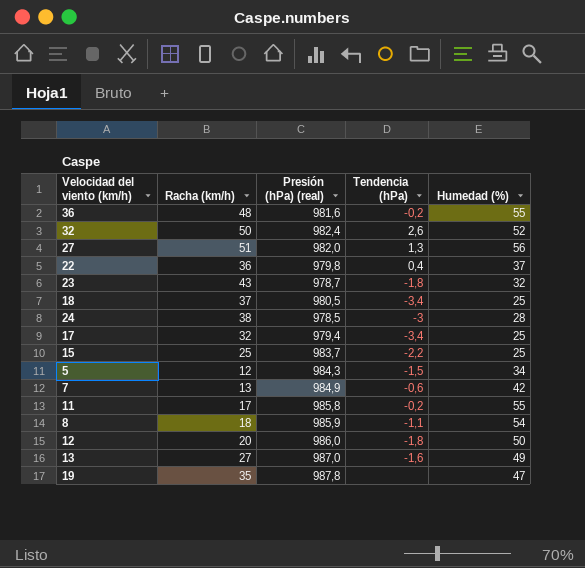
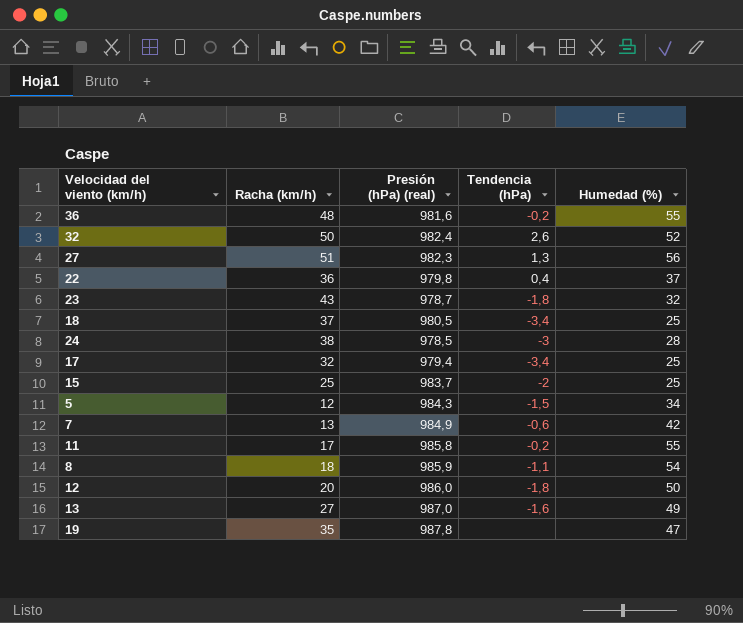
27 | Presión (hPa) (real): 982,0 -> 982,3
15 | Tendencia (hPa): -2,2 -> -2

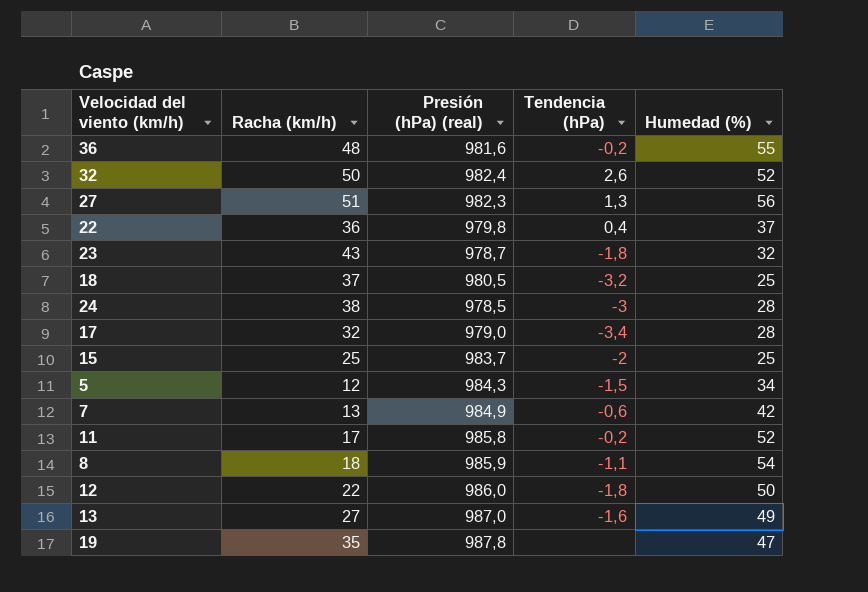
18 | Tendencia (hPa): -3,4 -> -3,2
17 | Presión (hPa) (real): 979,4 -> 979,0
17 | Humedad (%): 25 -> 28
11 | Humedad (%): 55 -> 52
12 | Racha (km/h): 20 -> 22

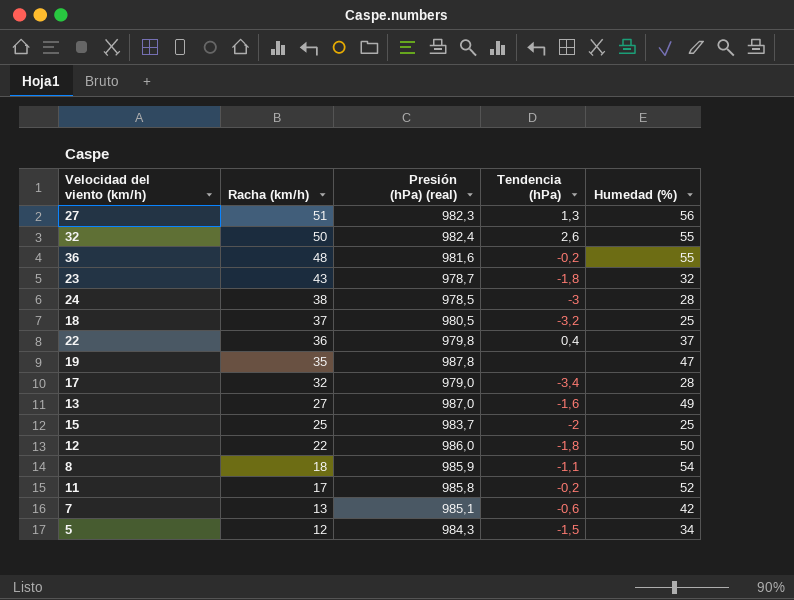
row order: none -> Racha (km/h) descending
32 | Humedad (%): 52 -> 55
7 | Presión (hPa) (real): 984,9 -> 985,1

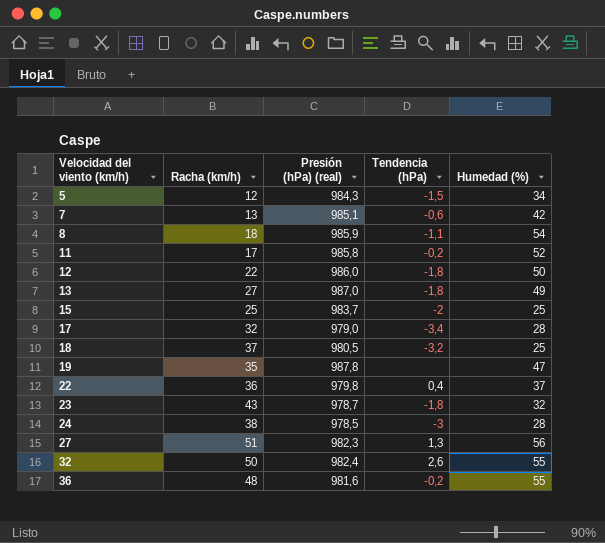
row order: Racha (km/h) descending -> Velocidad del viento (km/h) ascending
13 | Tendencia (hPa): -1,6 -> -1,8

